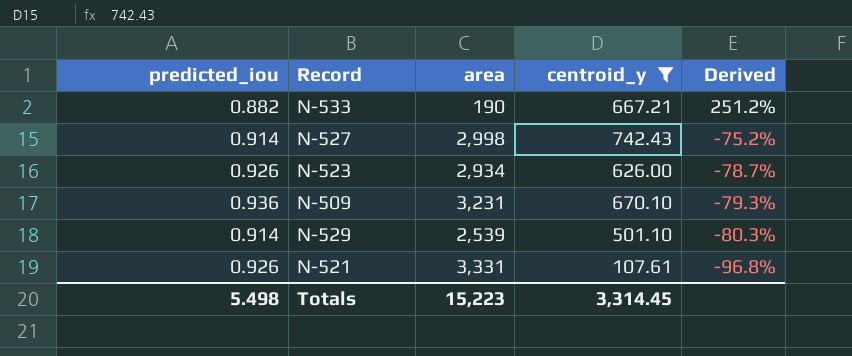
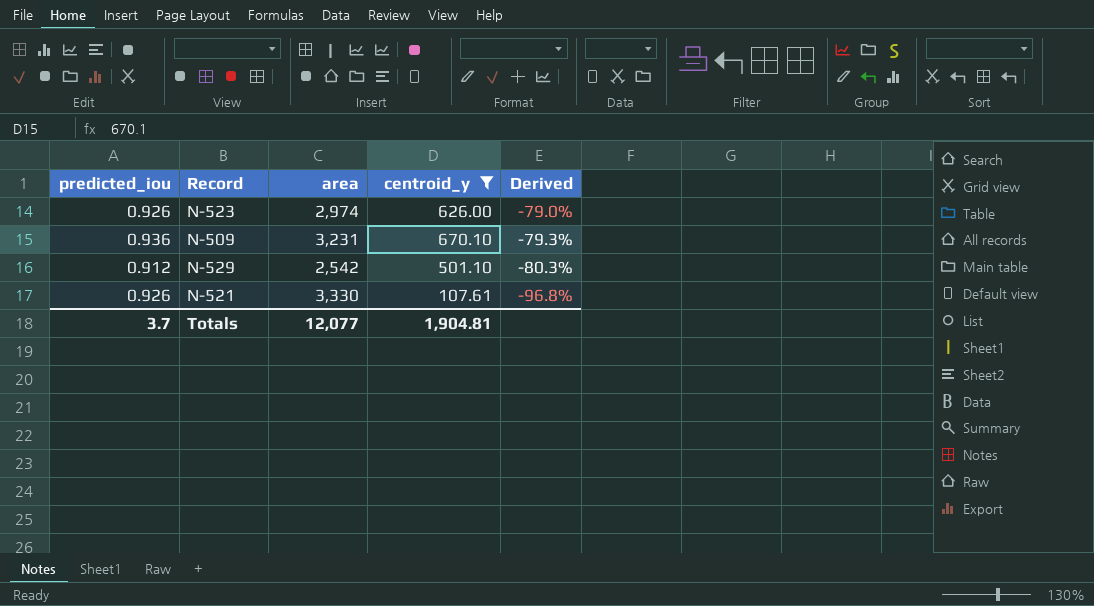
row N-533: 0.882 | 190 | 667.21 | 251.2% -> none
row N-527: 0.914 | 2,998 | 742.43 | -75.2% -> none
N-523 | area: 2,934 -> 2,974
N-523 | Derived: -78.7% -> -79.0%
N-529 | predicted_iou: 0.914 -> 0.912
N-529 | area: 2,539 -> 2,542
N-521 | area: 3,331 -> 3,330
Totals | predicted_iou: 5.498 -> 3.7
Totals | area: 15,223 -> 12,077
Totals | centroid_y: 3,314.45 -> 1,904.81

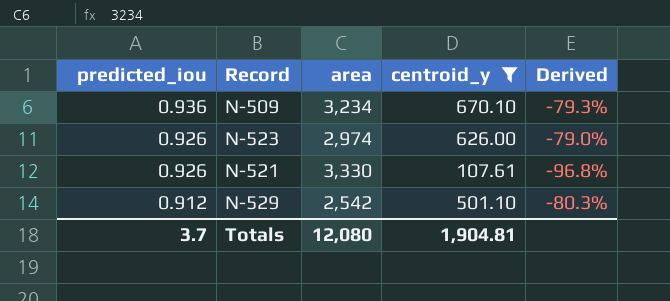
row order: Derived descending -> predicted_iou descending
N-509 | area: 3,231 -> 3,234
Totals | area: 12,077 -> 12,080

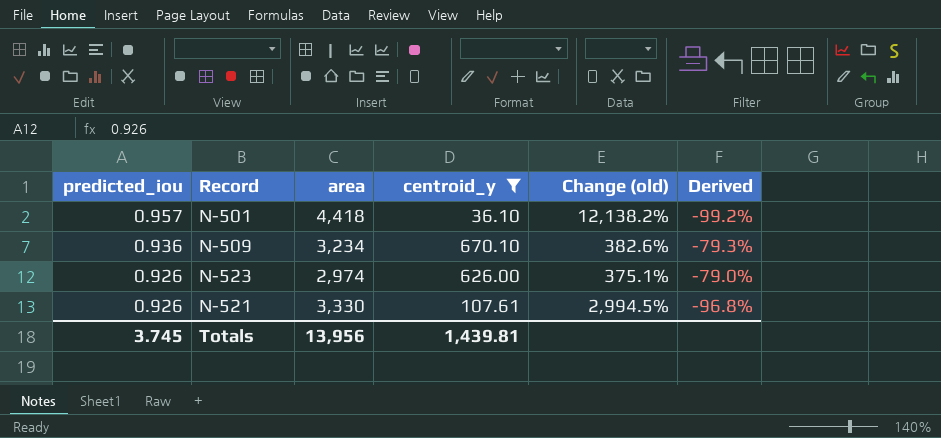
column Change (old) | formula: none -> ([area] - [centroid_y]) / [centroid_y]
row N-529: 0.912 | 2,542 | 501.10 | -80.3% -> none
row N-501: none -> 0.957 | 4,418 | 36.10 | 12,138.2% | -99.2%
Totals | predicted_iou: 3.7 -> 3.745
Totals | area: 12,080 -> 13,956
Totals | centroid_y: 1,904.81 -> 1,439.81

